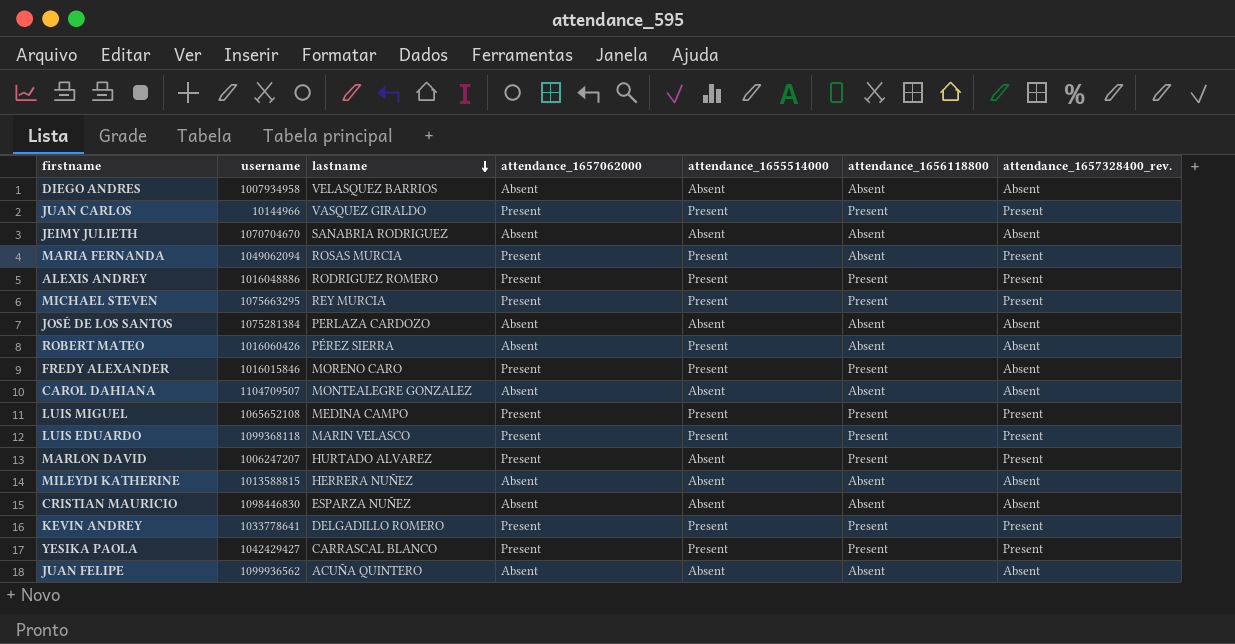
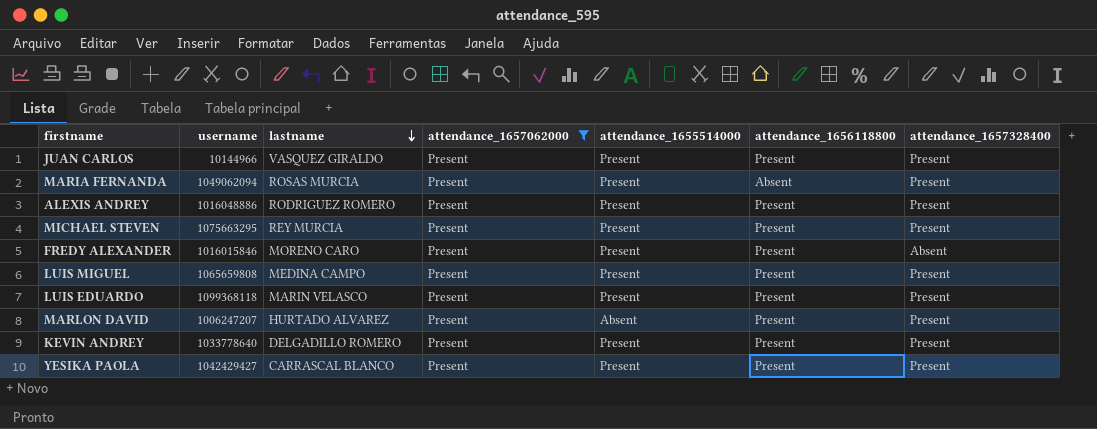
filter: none -> attendance_1657062000 = Present
column name: attendance_1657328400_rev. -> attendance_1657328400
LUIS MIGUEL | username: 1065652108 -> 1065659808
KEVIN ANDREY | username: 1033778641 -> 1033778640

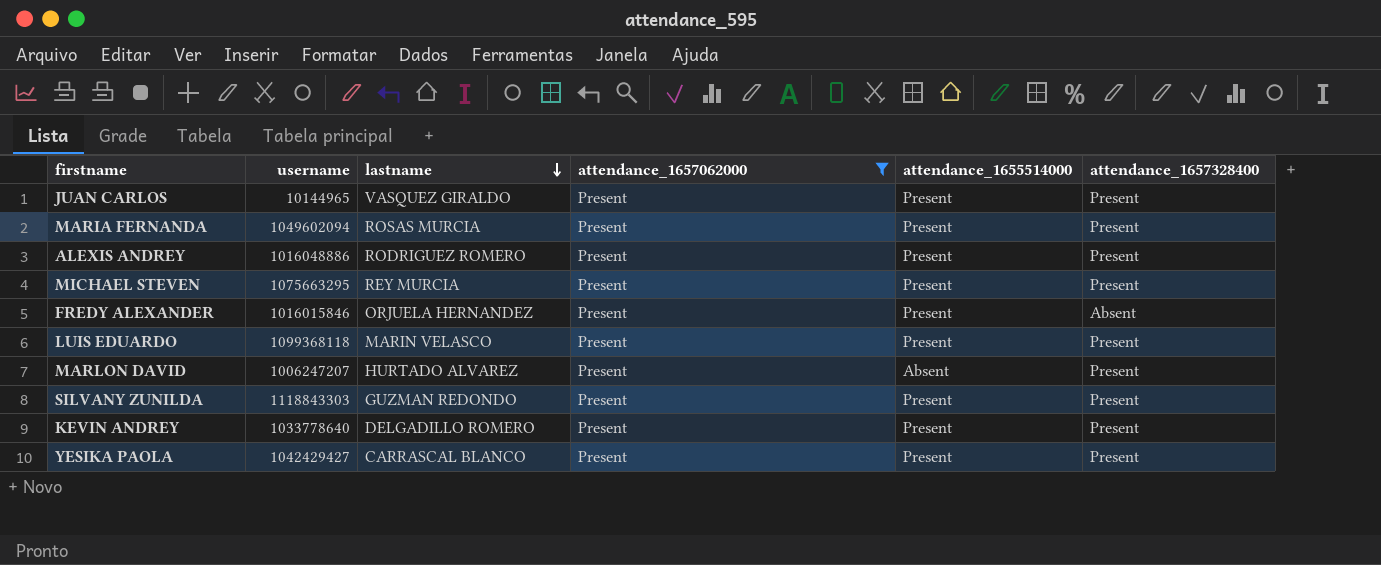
column attendance_1656118800 | position: 6 -> none
row LUIS MIGUEL: 1065659808 | MEDINA CAMPO | Present | Present | Present | Present -> none
JUAN CARLOS | username: 10144966 -> 10144965
MARIA FERNANDA | username: 1049062094 -> 1049602094
FREDY ALEXANDER | lastname: MORENO CARO -> ORJUELA HERNANDEZ
row SILVANY ZUNILDA: none -> 1118843303 | GUZMAN REDONDO | Present | Present | Present

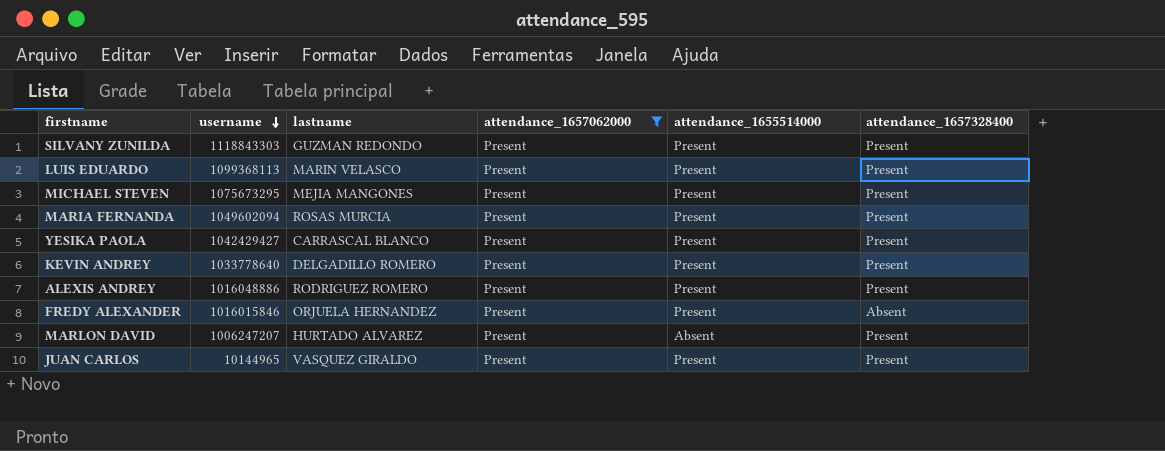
row order: lastname descending -> username descending
LUIS EDUARDO | username: 1099368118 -> 1099368113
MICHAEL STEVEN | username: 1075663295 -> 1075673295
MICHAEL STEVEN | lastname: REY MURCIA -> MEJIA MANGONES

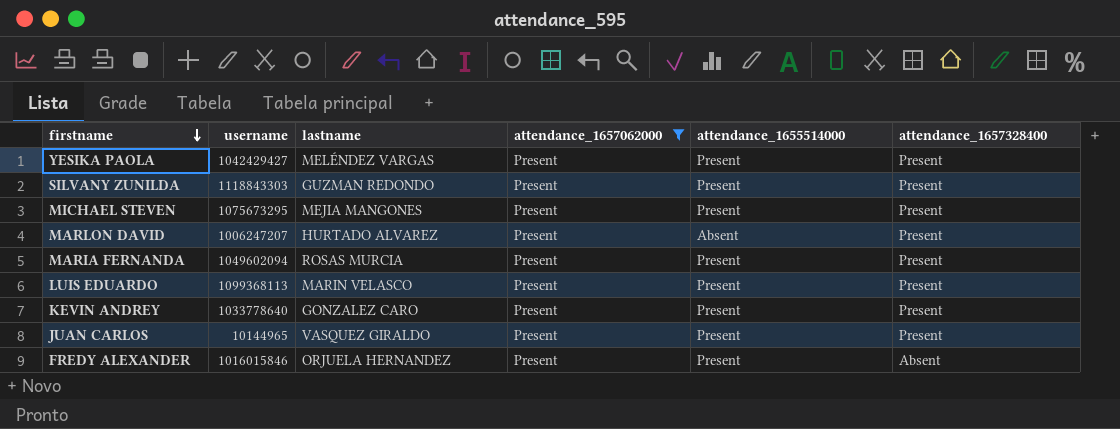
row order: username descending -> firstname descending
row ALEXIS ANDREY: 1016048886 | RODRIGUEZ ROMERO | Present | Present | Present -> none
YESIKA PAOLA | lastname: CARRASCAL BLANCO -> MELÉNDEZ VARGAS
KEVIN ANDREY | lastname: DELGADILLO ROMERO -> GONZALEZ CARO

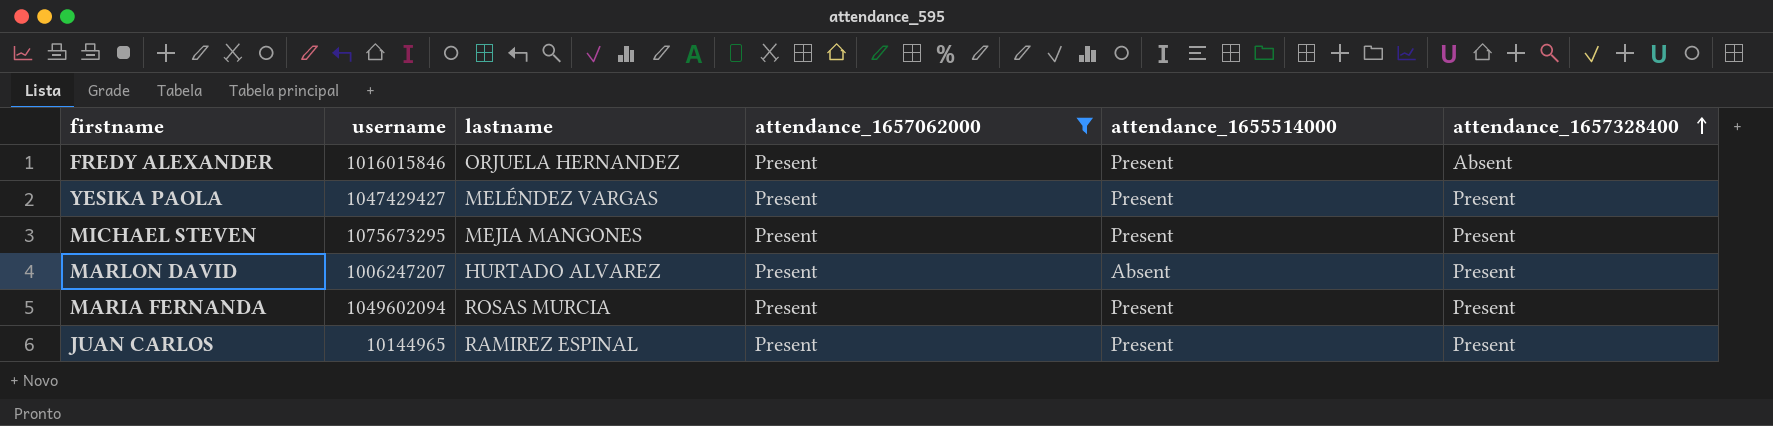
row order: firstname descending -> attendance_1657328400 ascending
row SILVANY ZUNILDA: 1118843303 | GUZMAN REDONDO | Present | Present | Present -> none
row LUIS EDUARDO: 1099368113 | MARIN VELASCO | Present | Present | Present -> none
row KEVIN ANDREY: 1033778640 | GONZALEZ CARO | Present | Present | Present -> none
YESIKA PAOLA | username: 1042429427 -> 1047429427
JUAN CARLOS | lastname: VASQUEZ GIRALDO -> RAMIREZ ESPINAL

